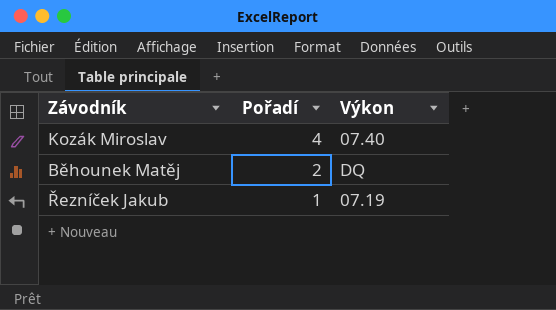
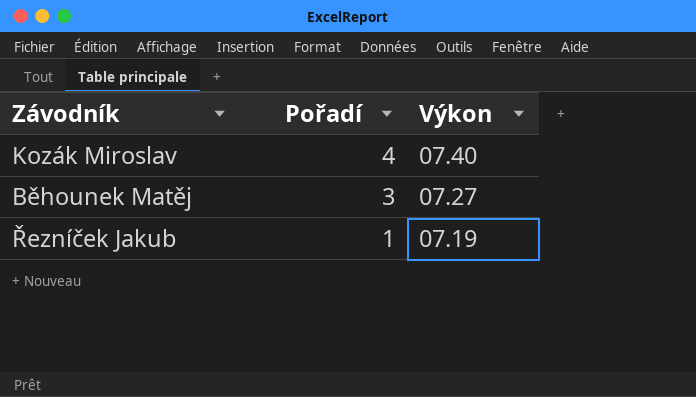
Běhounek Matěj | Pořadí: 2 -> 3
Běhounek Matěj | Výkon: DQ -> 07.27

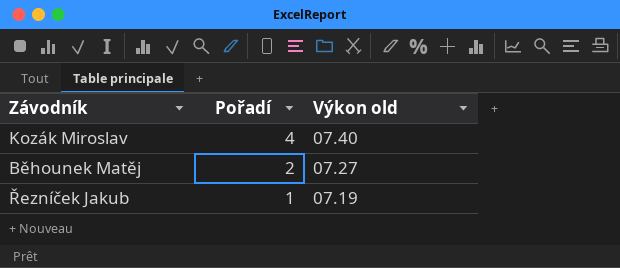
column name: Výkon -> Výkon old
Běhounek Matěj | Pořadí: 3 -> 2

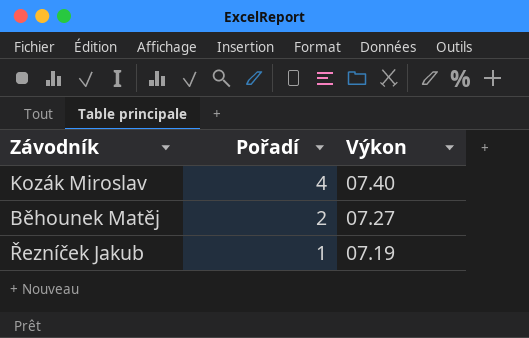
column name: Výkon old -> Výkon

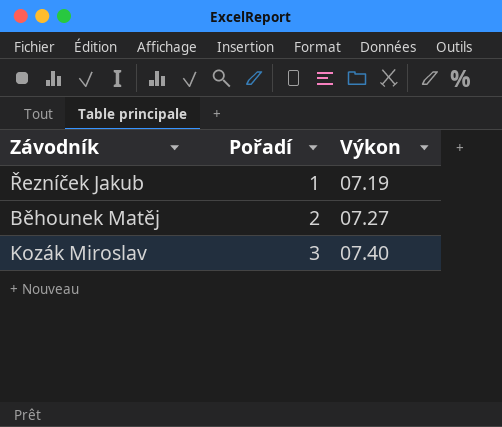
row order: Pořadí descending -> Pořadí ascending
Kozák Miroslav | Pořadí: 4 -> 3

